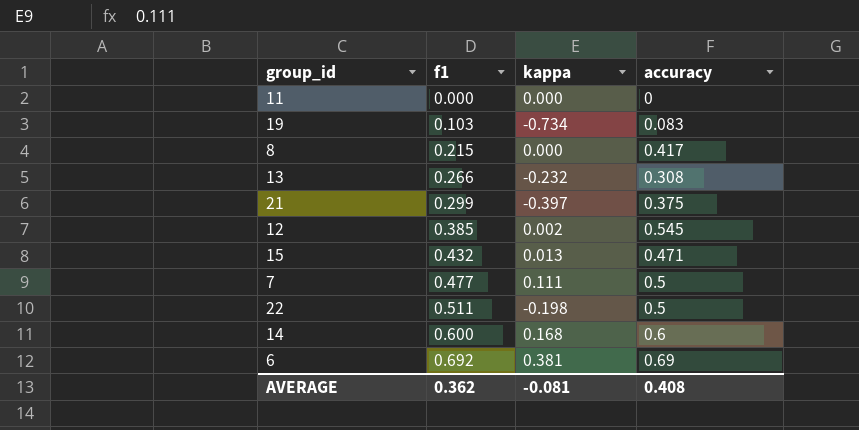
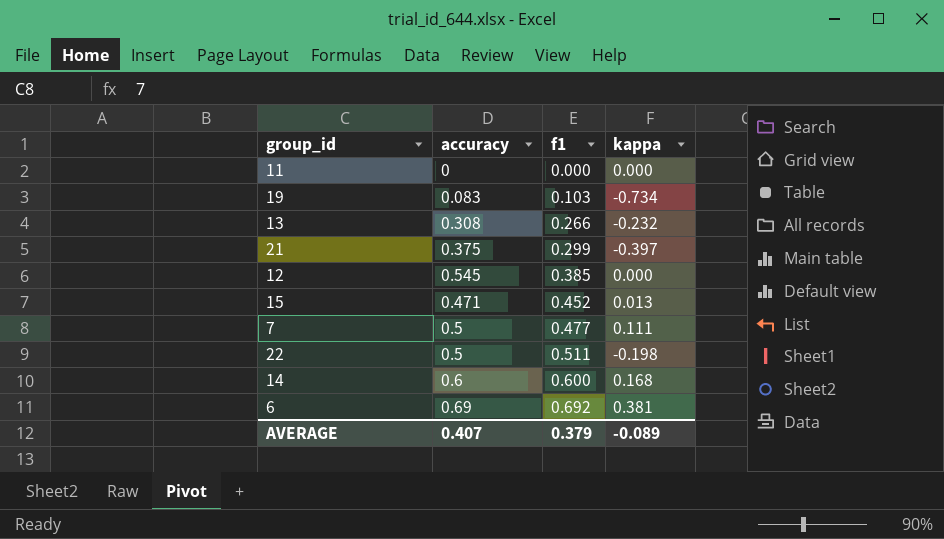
column accuracy | position: 4 -> 2
row 8: 0.215 | 0.000 | 0.417 -> none
12 | kappa: 0.002 -> 0.000
15 | f1: 0.432 -> 0.452
AVERAGE | accuracy: 0.408 -> 0.407
AVERAGE | f1: 0.362 -> 0.379
AVERAGE | kappa: -0.081 -> -0.089

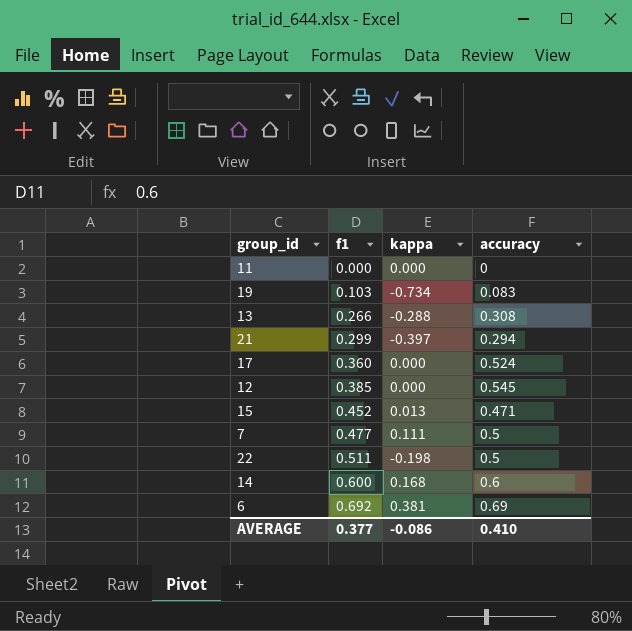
column accuracy | position: 2 -> 4
13 | kappa: -0.232 -> -0.288
21 | accuracy: 0.375 -> 0.294
row 17: none -> 0.360 | 0.000 | 0.524
AVERAGE | f1: 0.379 -> 0.377
AVERAGE | kappa: -0.089 -> -0.086
AVERAGE | accuracy: 0.407 -> 0.410

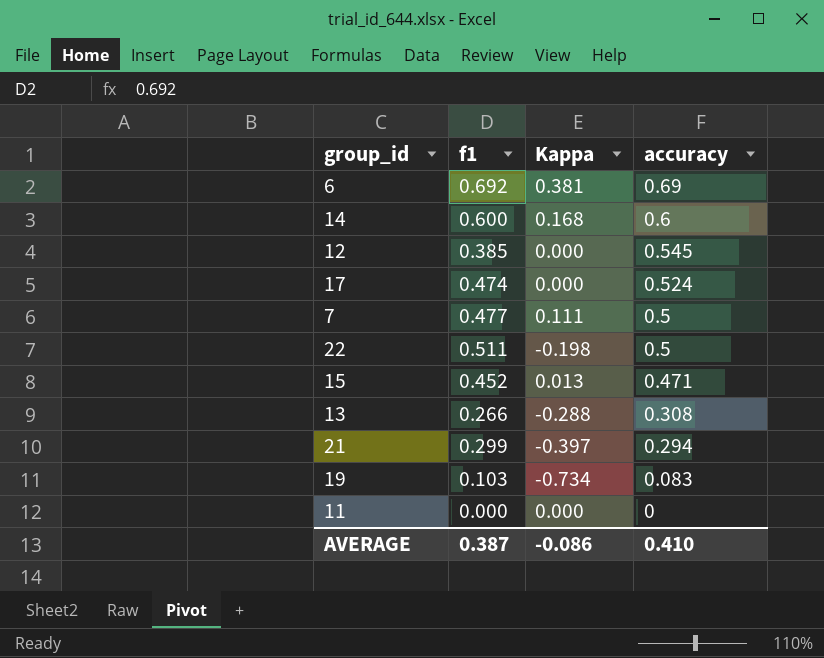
row order: f1 ascending -> accuracy descending
column name: kappa -> Kappa
17 | f1: 0.360 -> 0.474
AVERAGE | f1: 0.377 -> 0.387

